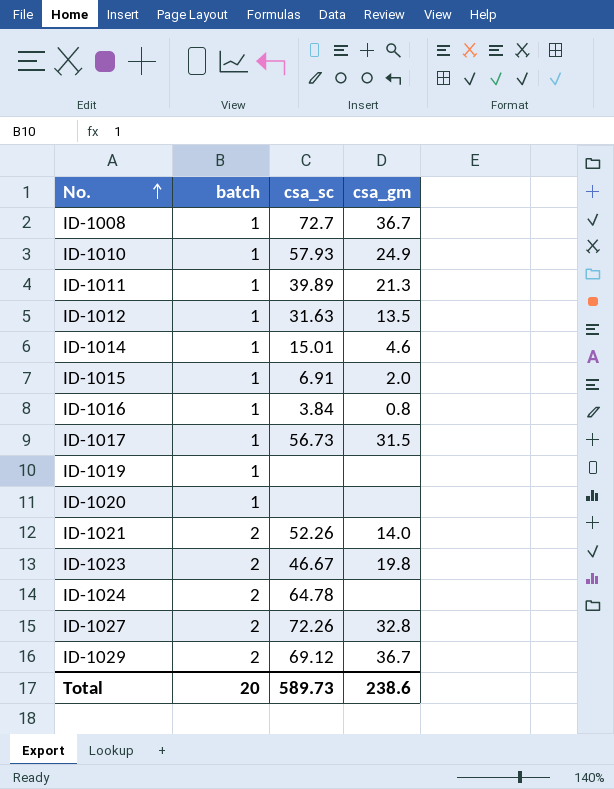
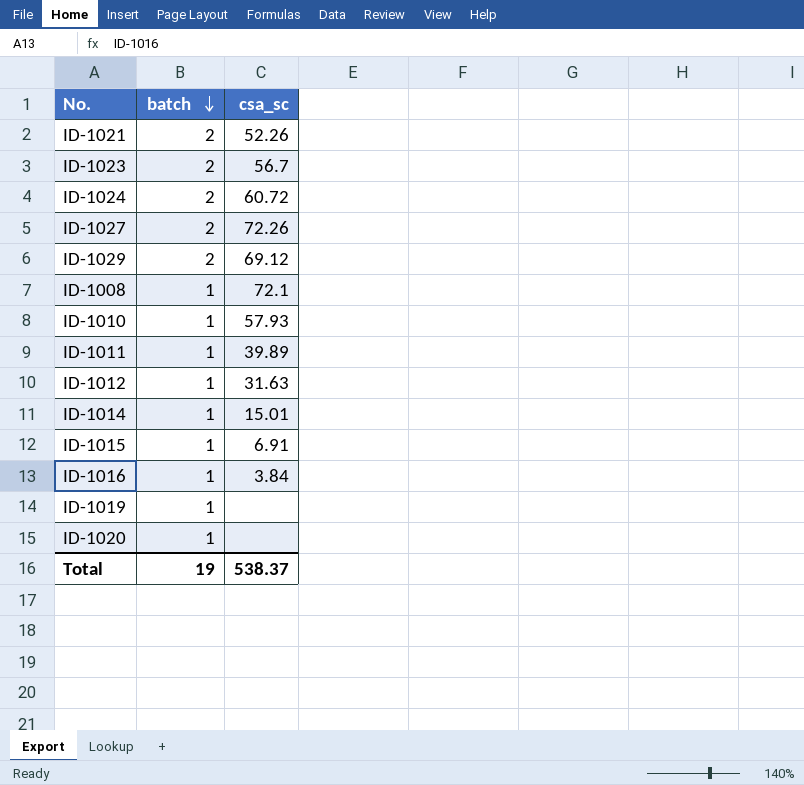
row order: No. ascending -> batch descending
column csa_gm | position: 4 -> none
row ID-1017: 1 | 56.73 | 31.5 -> none
ID-1023 | csa_sc: 46.67 -> 56.7
ID-1024 | csa_sc: 64.78 -> 60.72
ID-1008 | csa_sc: 72.7 -> 72.1
Total | batch: 20 -> 19
Total | csa_sc: 589.73 -> 538.37

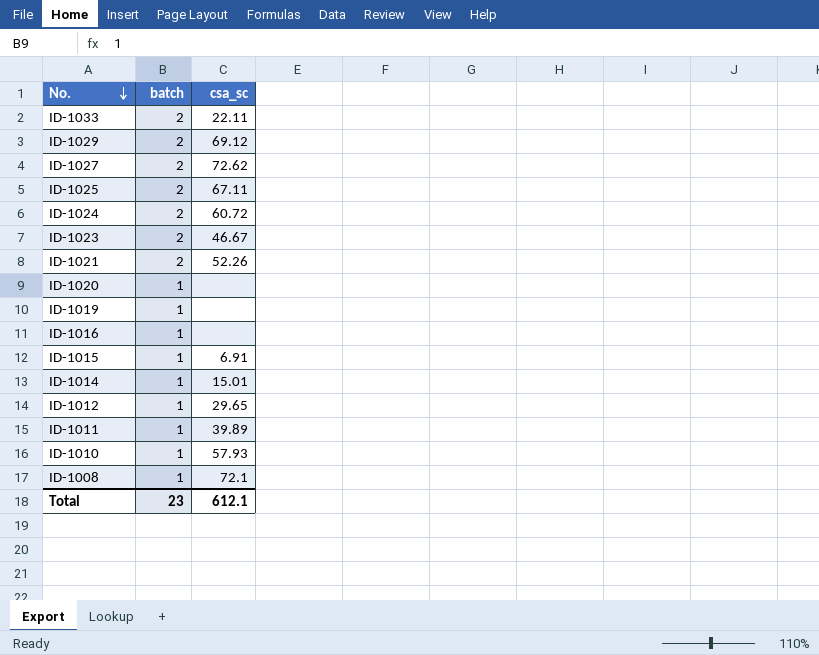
row order: batch descending -> No. descending
row ID-1033: none -> 2 | 22.11
ID-1027 | csa_sc: 72.26 -> 72.62
row ID-1025: none -> 2 | 67.11
ID-1023 | csa_sc: 56.7 -> 46.67
ID-1016 | csa_sc: 3.84 -> none
ID-1012 | csa_sc: 31.63 -> 29.65
Total | batch: 19 -> 23
Total | csa_sc: 538.37 -> 612.1

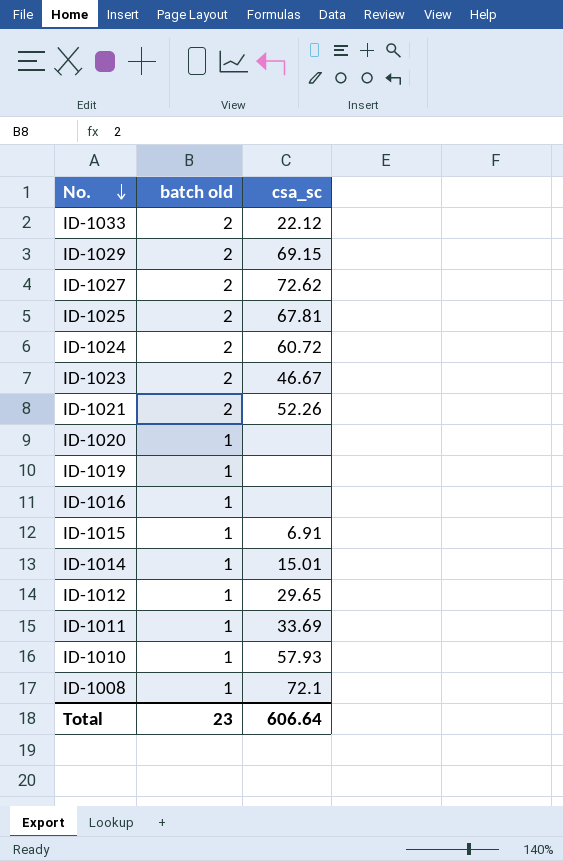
column name: batch -> batch old
ID-1033 | csa_sc: 22.11 -> 22.12
ID-1029 | csa_sc: 69.12 -> 69.15
ID-1025 | csa_sc: 67.11 -> 67.81
ID-1011 | csa_sc: 39.89 -> 33.69
Total | csa_sc: 612.1 -> 606.64

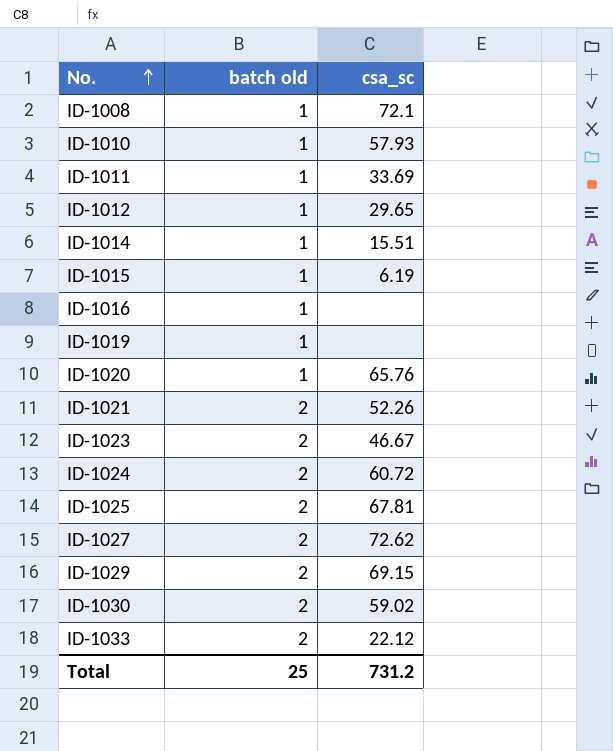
row order: No. descending -> No. ascending
ID-1014 | csa_sc: 15.01 -> 15.51
ID-1015 | csa_sc: 6.91 -> 6.19
ID-1020 | csa_sc: none -> 65.76
row ID-1030: none -> 2 | 59.02
Total | batch old: 23 -> 25
Total | csa_sc: 606.64 -> 731.2

